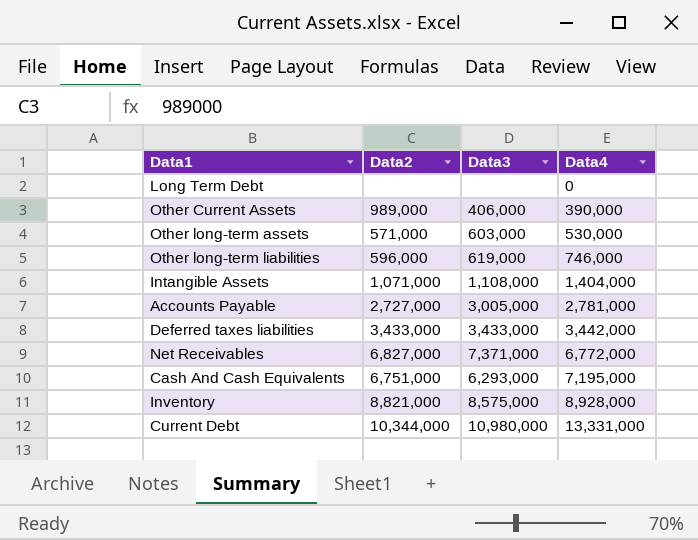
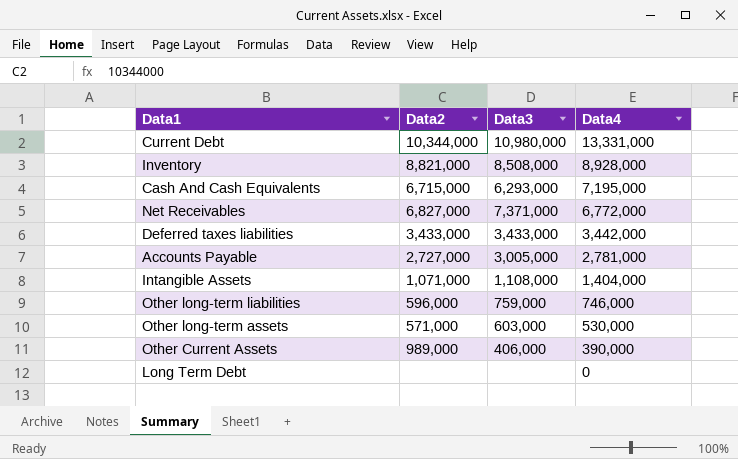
row order: Data4 ascending -> Data4 descending
Inventory | Data3: 8,575,000 -> 8,508,000
Cash And Cash Equivalents | Data2: 6,751,000 -> 6,715,000
Other long-term liabilities | Data3: 619,000 -> 759,000

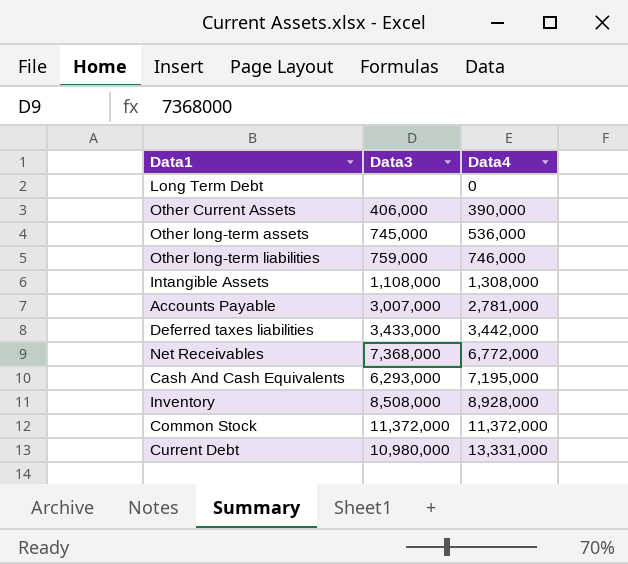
row order: Data4 descending -> Data4 ascending
column Data2 | position: 2 -> none
Other long-term assets | Data3: 603,000 -> 745,000
Other long-term assets | Data4: 530,000 -> 536,000
Intangible Assets | Data4: 1,404,000 -> 1,308,000
Accounts Payable | Data3: 3,005,000 -> 3,007,000
Net Receivables | Data3: 7,371,000 -> 7,368,000
row Common Stock: none -> 11,372,000 | 11,372,000

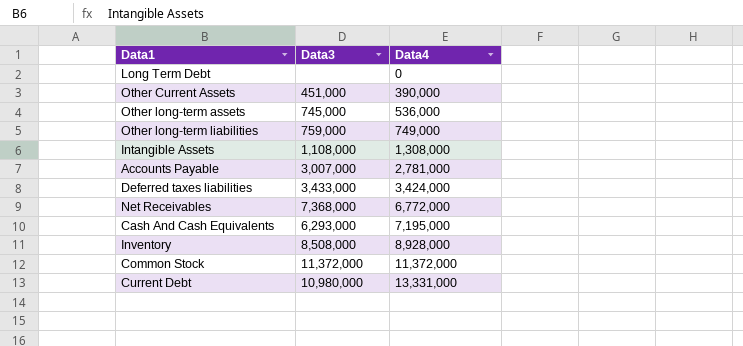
Other Current Assets | Data3: 406,000 -> 451,000
Other long-term liabilities | Data4: 746,000 -> 749,000
Deferred taxes liabilities | Data4: 3,442,000 -> 3,424,000

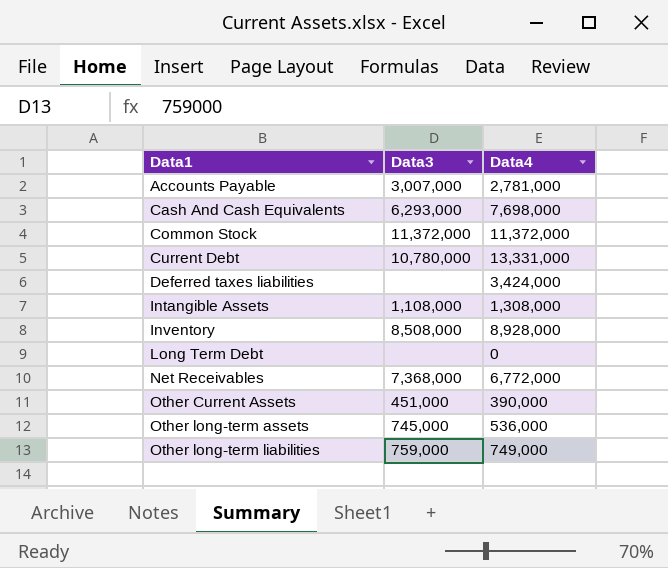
row order: Data4 ascending -> Data1 ascending
Cash And Cash Equivalents | Data4: 7,195,000 -> 7,698,000
Current Debt | Data3: 10,980,000 -> 10,780,000
Deferred taxes liabilities | Data3: 3,433,000 -> none

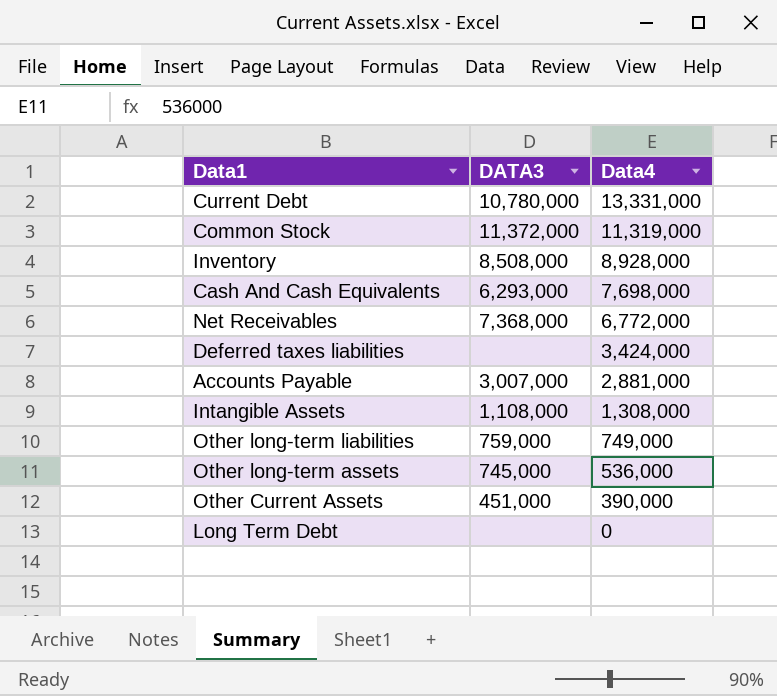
row order: Data1 ascending -> Data4 descending
column name: Data3 -> DATA3
Common Stock | Data4: 11,372,000 -> 11,319,000
Accounts Payable | Data4: 2,781,000 -> 2,881,000

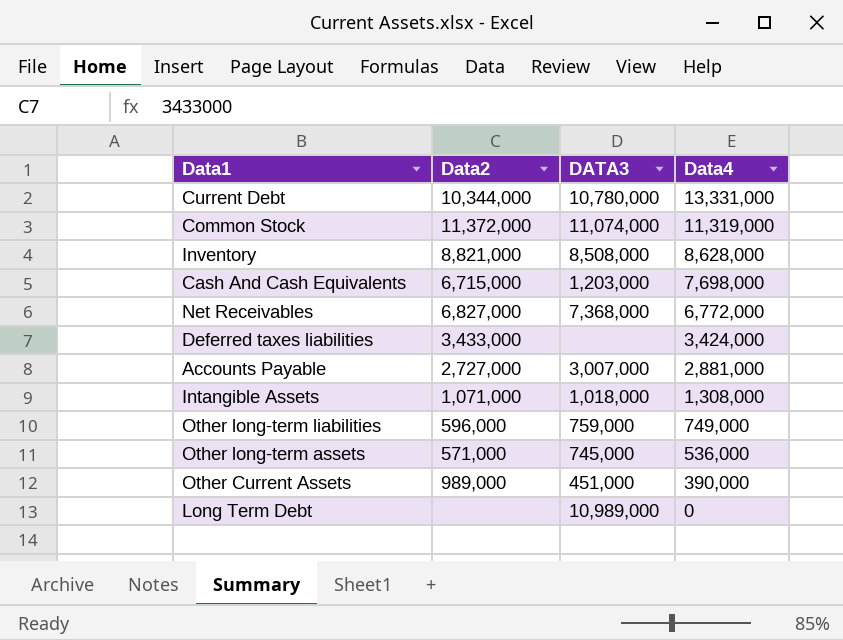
column Data2 | position: none -> 2
Common Stock | DATA3: 11,372,000 -> 11,074,000
Inventory | Data4: 8,928,000 -> 8,628,000
Cash And Cash Equivalents | DATA3: 6,293,000 -> 1,203,000
Intangible Assets | DATA3: 1,108,000 -> 1,018,000
Long Term Debt | DATA3: none -> 10,989,000

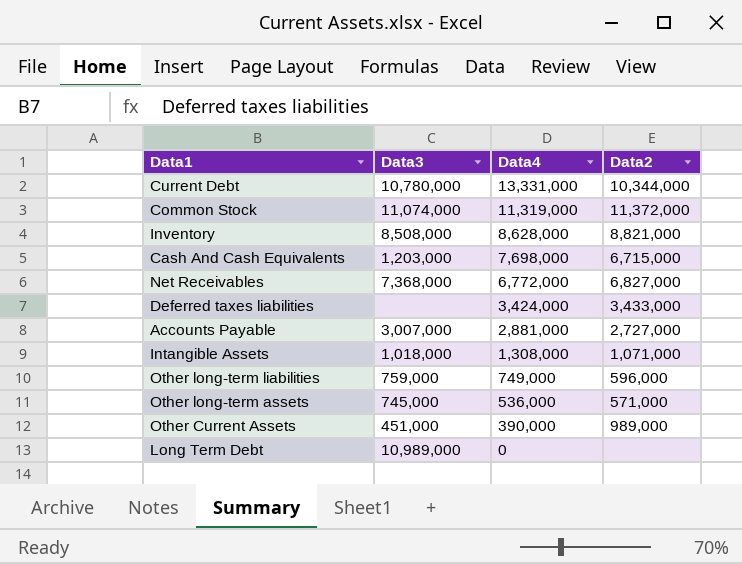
column name: DATA3 -> Data3
column Data2 | position: 2 -> 4

